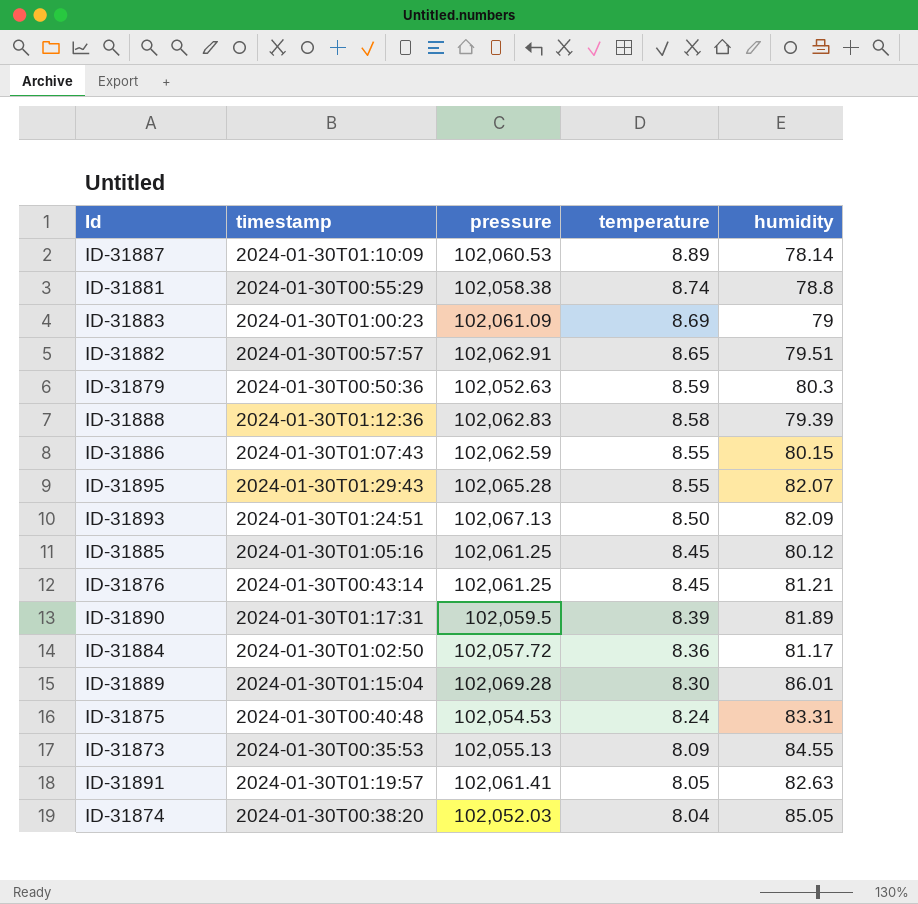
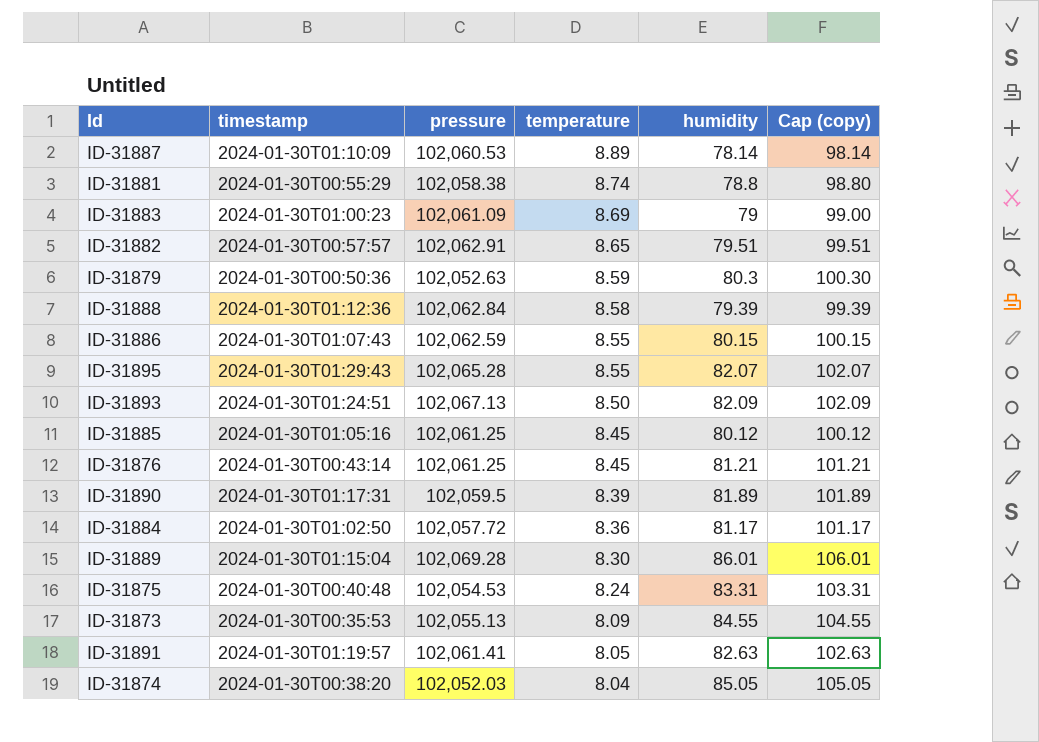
column Cap (copy) | formula: none -> [humidity] + 20
ID-31888 | pressure: 102,062.83 -> 102,062.84

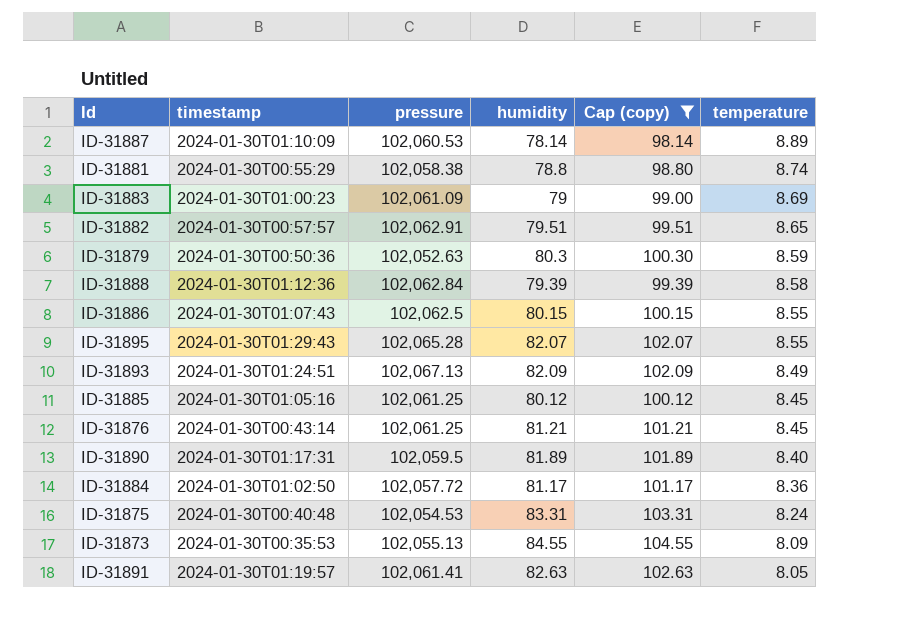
filter: none -> Cap (copy) <= 104.55
column temperature | position: 4 -> 6
ID-31886 | pressure: 102,062.59 -> 102,062.5
ID-31893 | temperature: 8.50 -> 8.49
ID-31890 | temperature: 8.39 -> 8.40

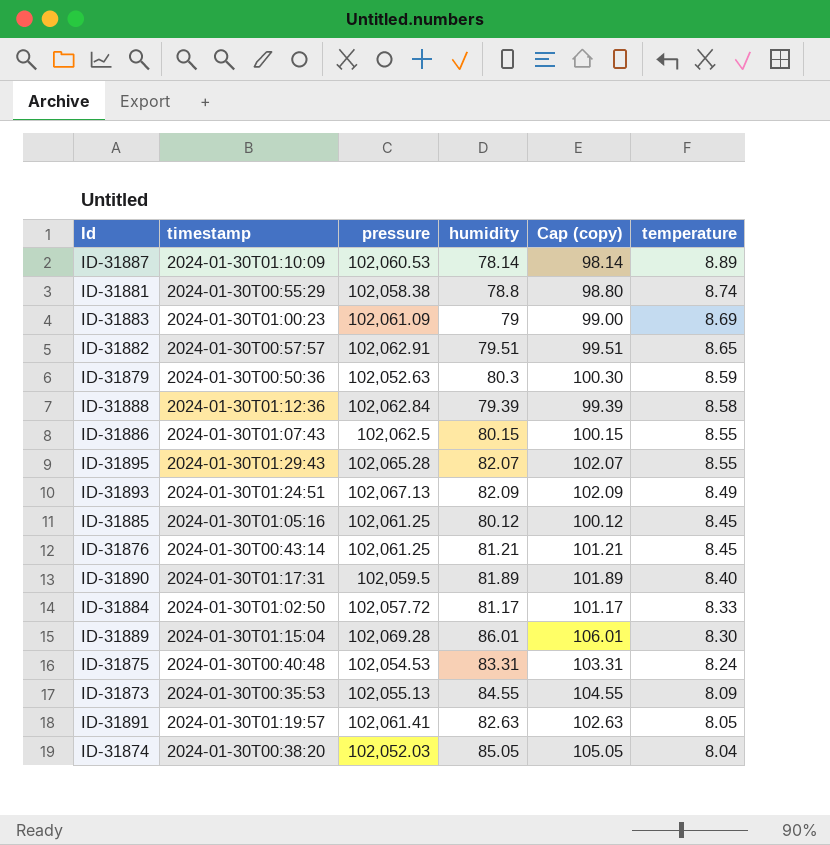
filter: Cap (copy) <= 104.55 -> none
ID-31884 | temperature: 8.36 -> 8.33

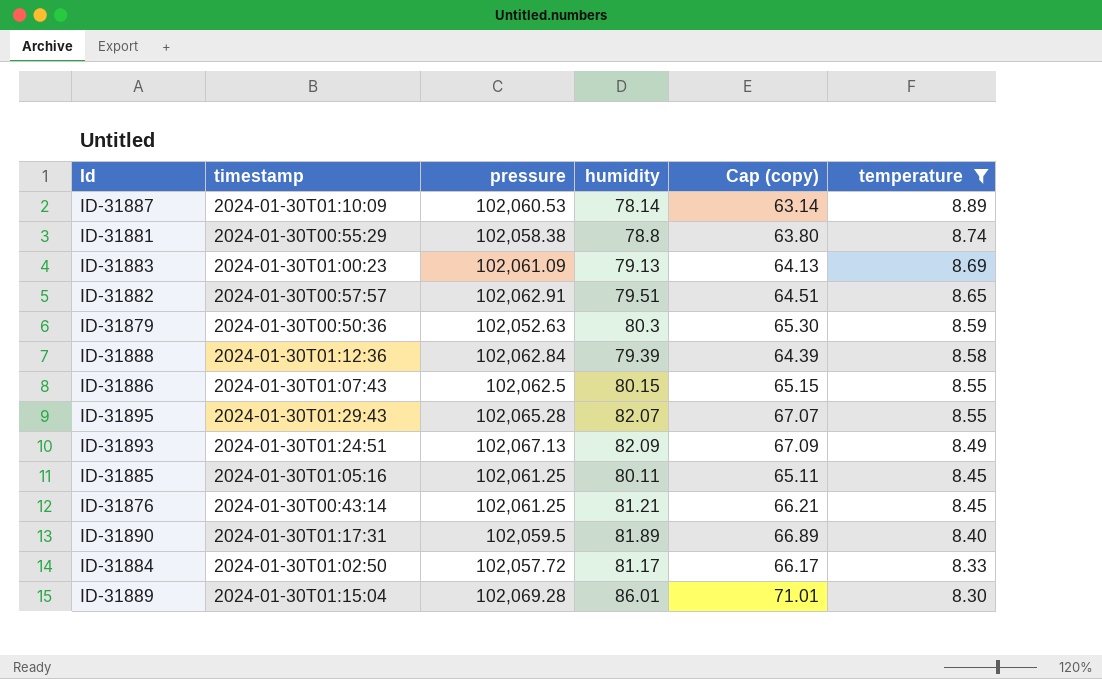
filter: none -> temperature >= 8.30
column Cap (copy) | formula: [humidity] + 20 -> [humidity] - 15
ID-31883 | humidity: 79 -> 79.13
ID-31885 | humidity: 80.12 -> 80.11

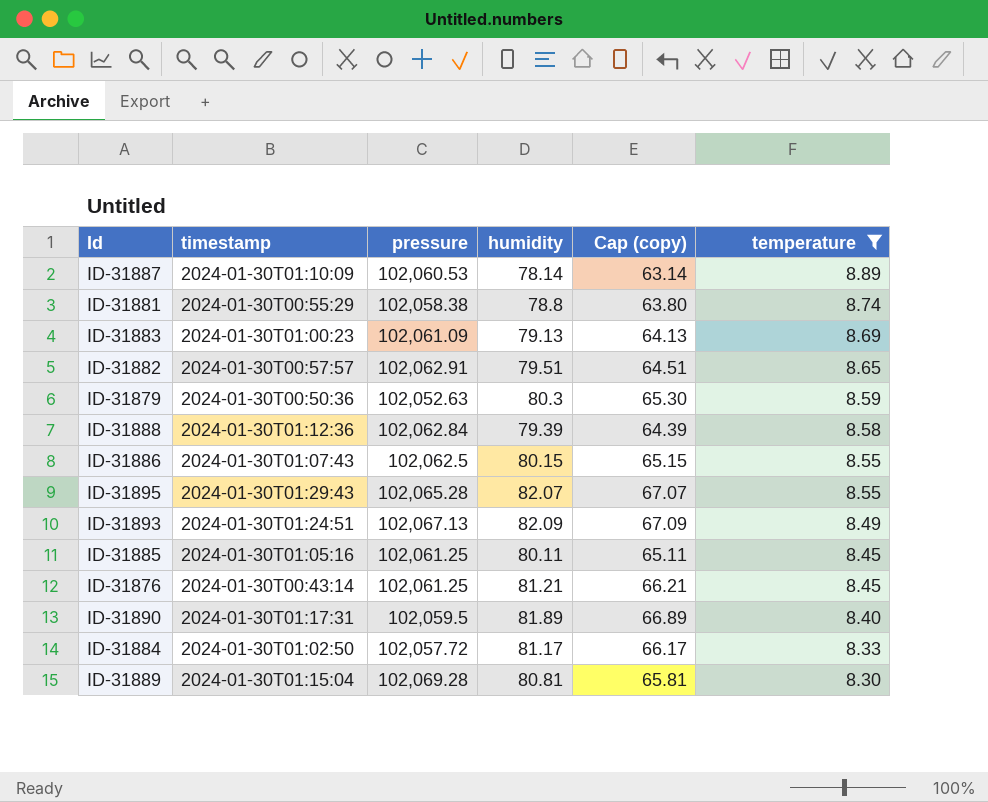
ID-31889 | humidity: 86.01 -> 80.81
ID-31889 | Cap (copy): 71.01 -> 65.81

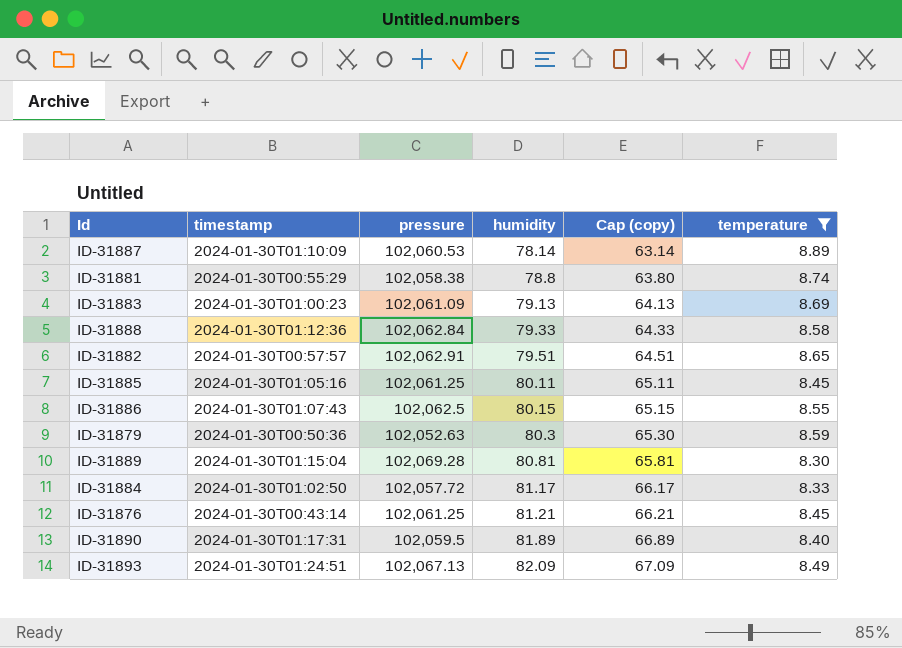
row order: temperature descending -> humidity ascending
row ID-31895: 2024-01-30T01:29:43 | 102,065.28 | 82.07 | 67.07 | 8.55 -> none
ID-31888 | humidity: 79.39 -> 79.33
ID-31888 | Cap (copy): 64.39 -> 64.33

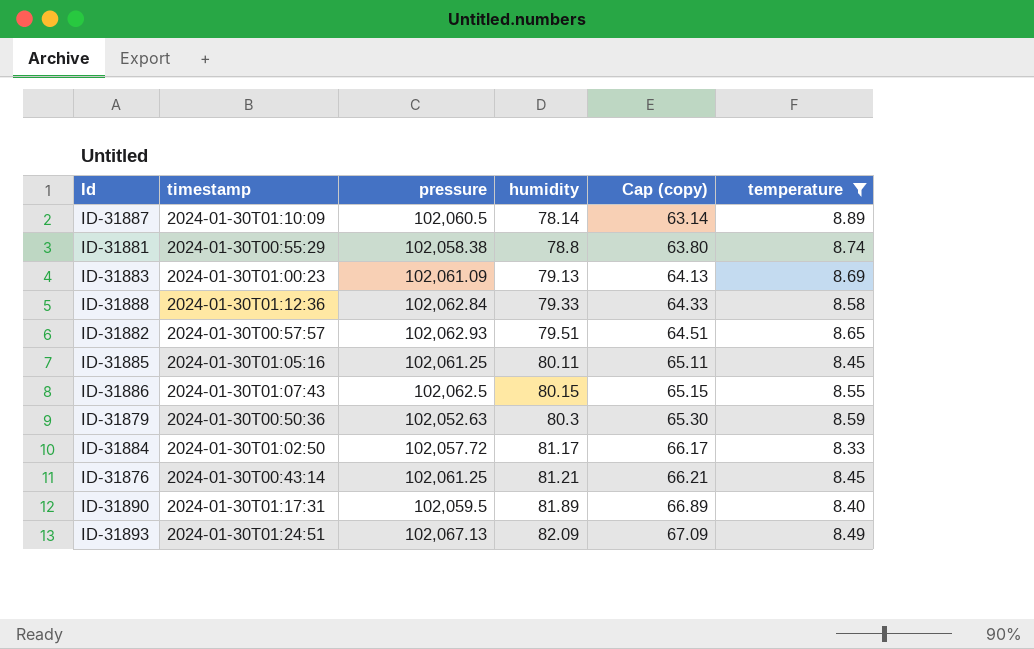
row ID-31889: 2024-01-30T01:15:04 | 102,069.28 | 80.81 | 65.81 | 8.30 -> none
ID-31887 | pressure: 102,060.53 -> 102,060.5
ID-31882 | pressure: 102,062.91 -> 102,062.93

